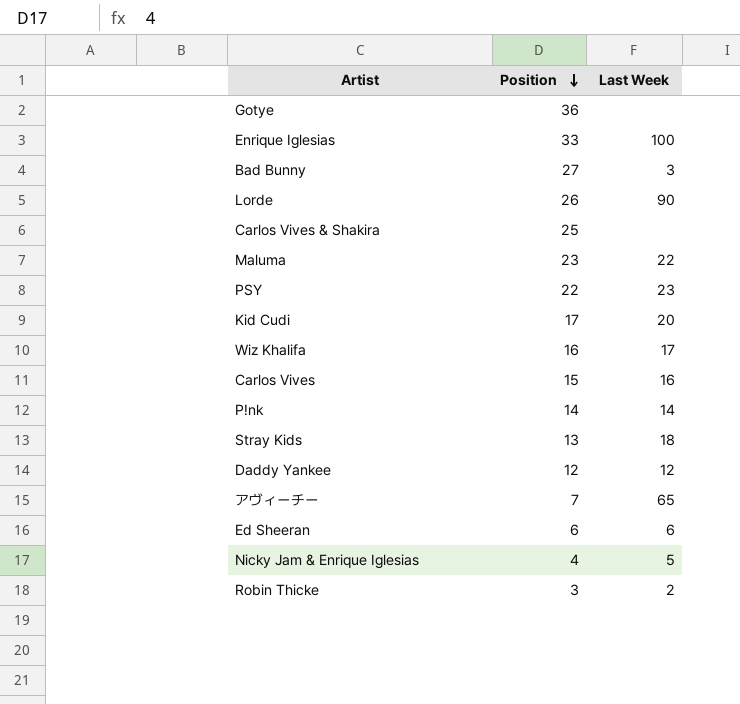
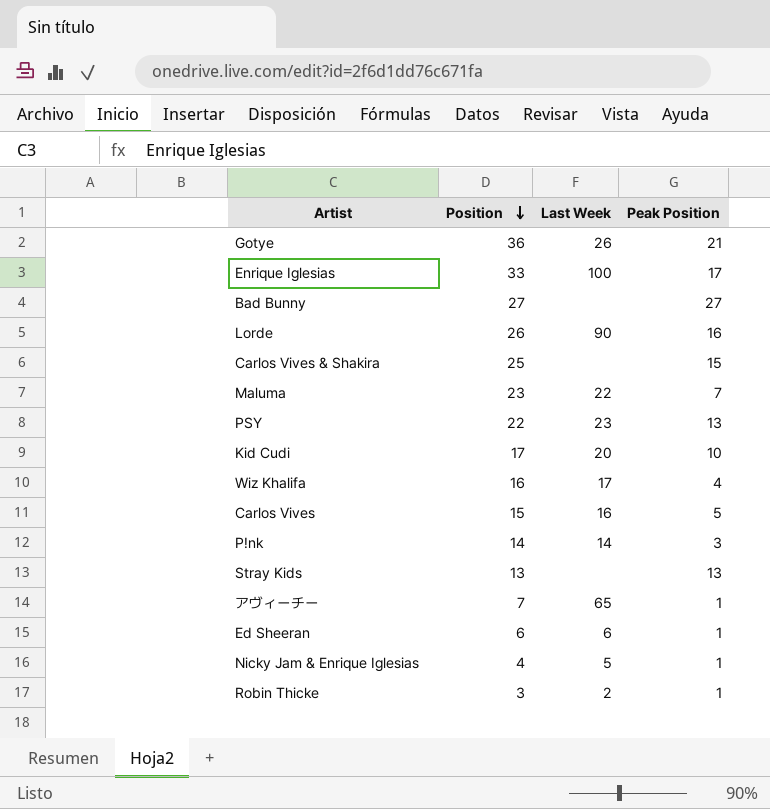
column Peak Position | position: none -> 4
row Daddy Yankee: 12 | 12 -> none
Gotye | Last Week: none -> 26
Bad Bunny | Last Week: 3 -> none
Stray Kids | Last Week: 18 -> none

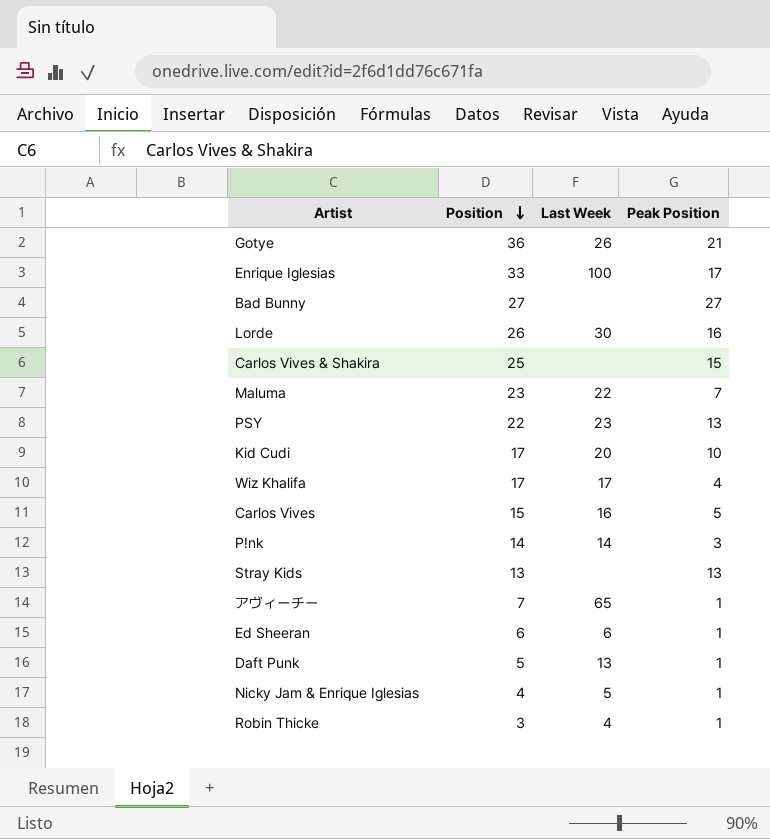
Lorde | Last Week: 90 -> 30
Wiz Khalifa | Position: 16 -> 17
row Daft Punk: none -> 5 | 13 | 1
Robin Thicke | Last Week: 2 -> 4

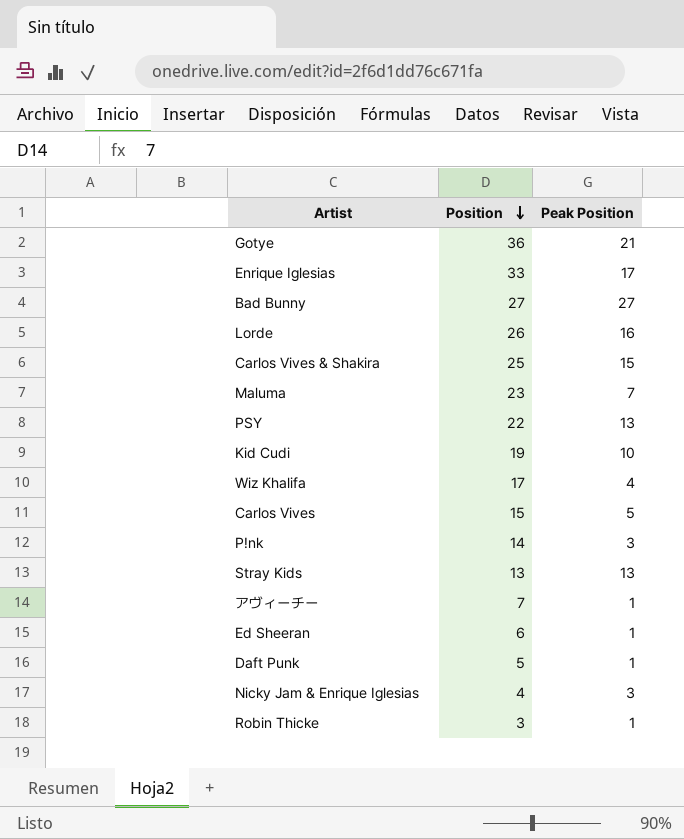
column Last Week | position: 3 -> none
Kid Cudi | Position: 17 -> 19
Nicky Jam & Enrique Iglesias | Peak Position: 1 -> 3

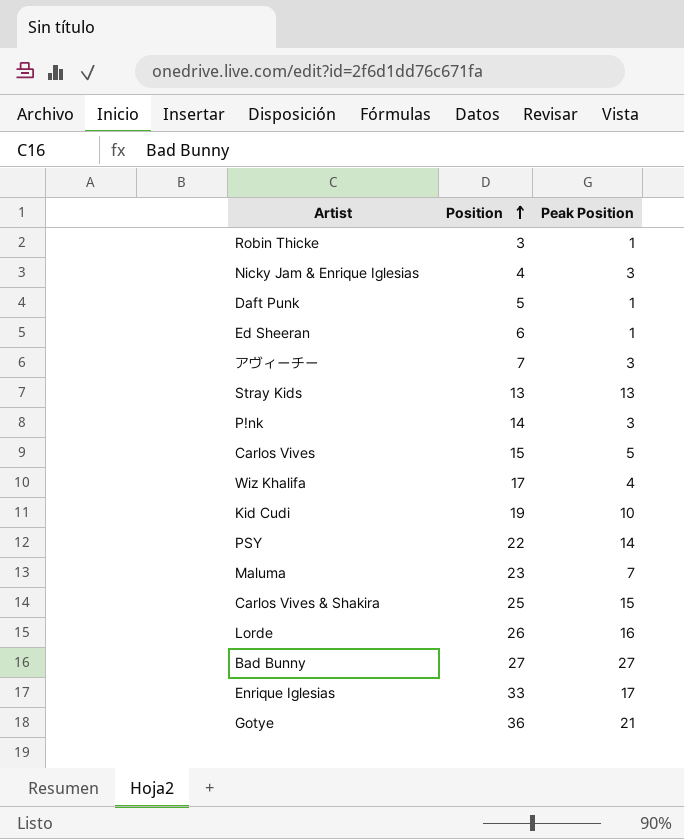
row order: Position descending -> Position ascending
アヴィーチー | Peak Position: 1 -> 3
PSY | Peak Position: 13 -> 14

